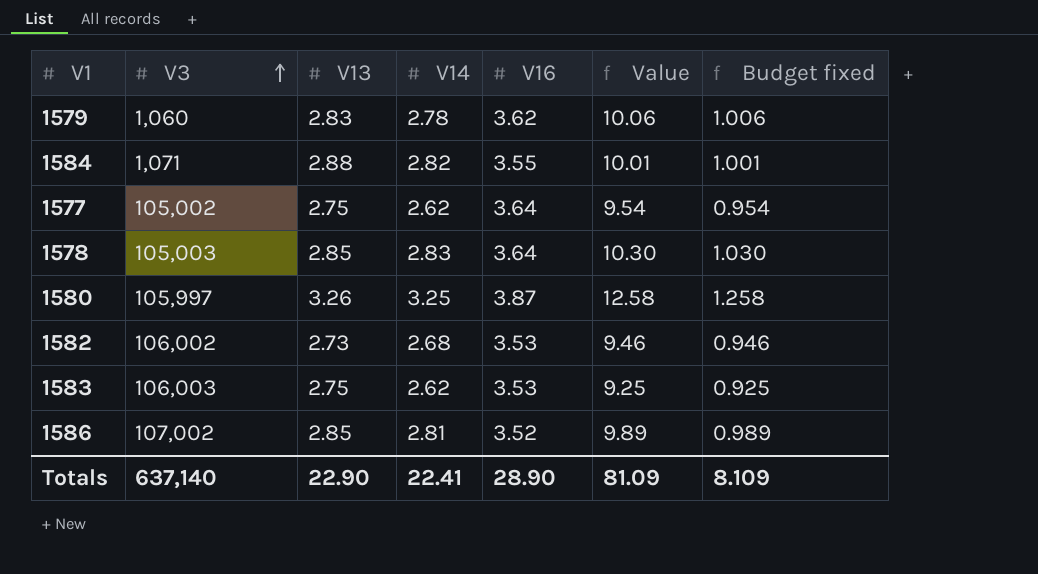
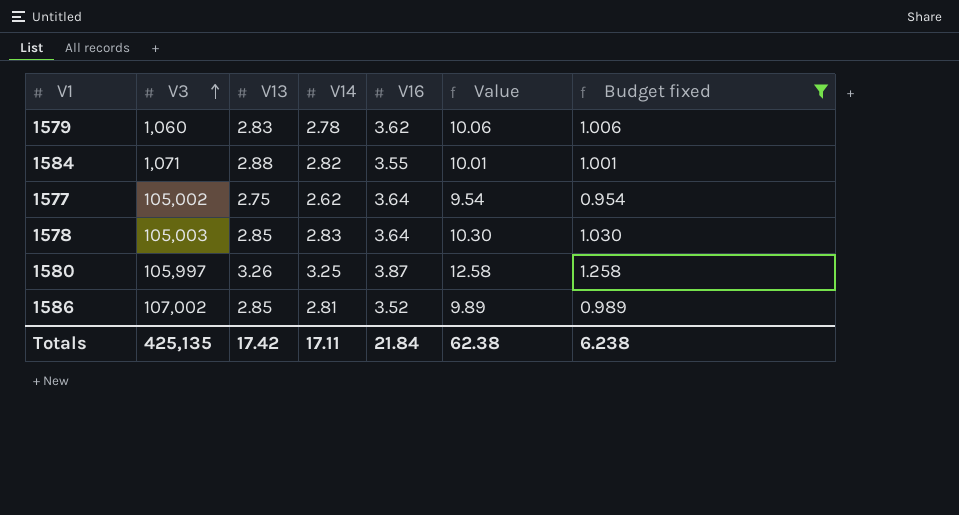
filter: none -> Budget fixed >= 0.954
Totals | V3: 637,140 -> 425,135
Totals | V13: 22.90 -> 17.42
Totals | V14: 22.41 -> 17.11
Totals | V16: 28.90 -> 21.84
Totals | Value: 81.09 -> 62.38
Totals | Budget fixed: 8.109 -> 6.238

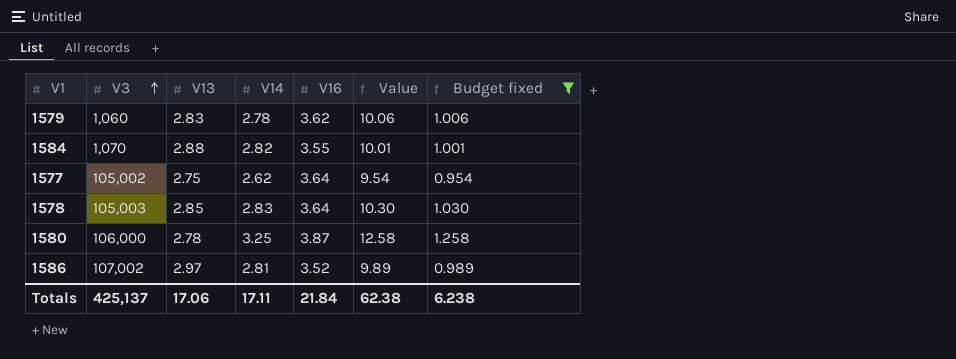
1584 | V3: 1,071 -> 1,070
1580 | V3: 105,997 -> 106,000
1580 | V13: 3.26 -> 2.78
1586 | V13: 2.85 -> 2.97
Totals | V3: 425,135 -> 425,137
Totals | V13: 17.42 -> 17.06

